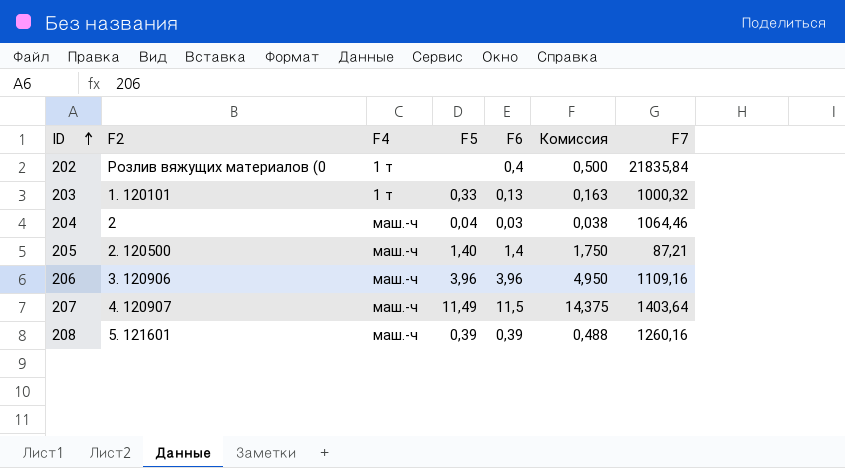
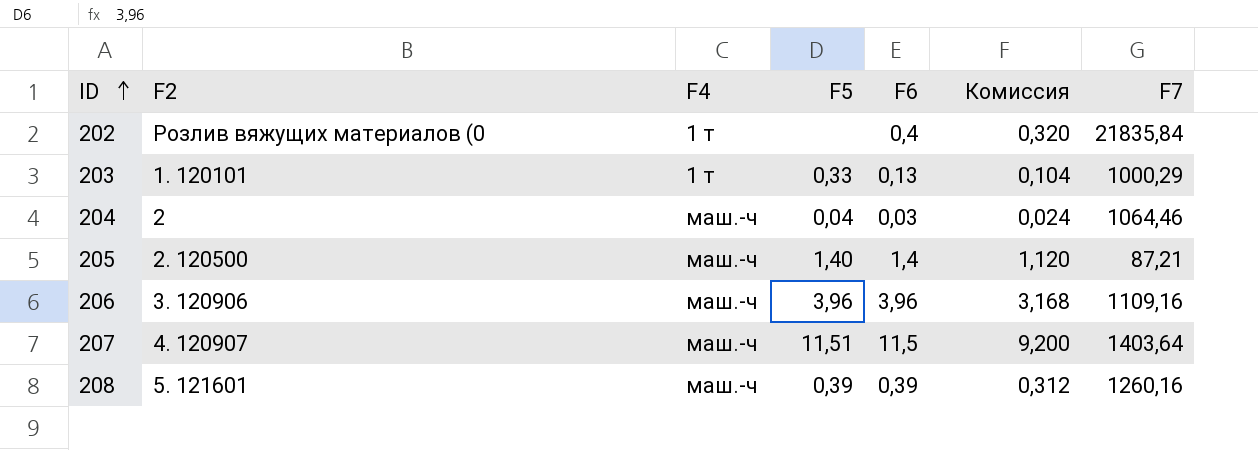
column Комиссия | formula: [F6] * 1,25 -> [F6] * 0,8
203 | F7: 1000,32 -> 1000,29
207 | F5: 11,49 -> 11,51

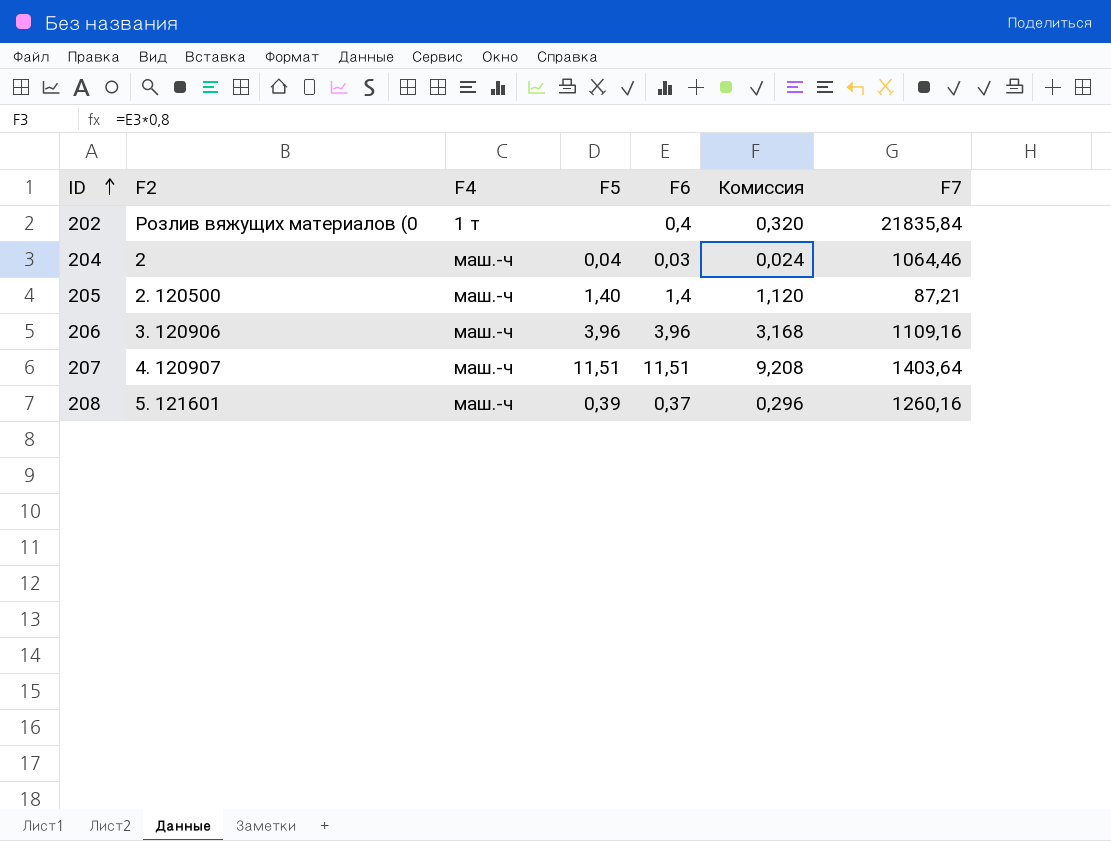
row 203: 1. 120101 | 1 т | 0,33 | 0,13 | 0,104 | 1000,29 -> none
207 | F6: 11,5 -> 11,51
207 | Комиссия: 9,200 -> 9,208
208 | F6: 0,39 -> 0,37
208 | Комиссия: 0,312 -> 0,296

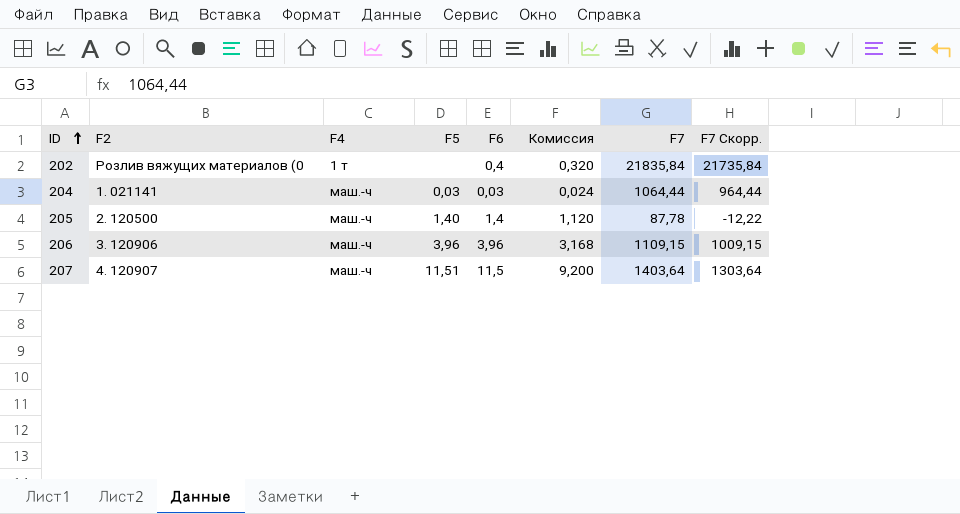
column F7 Скорр. | formula: none -> [F7] - 100
row 208: 5. 121601 | маш.-ч | 0,39 | 0,37 | 0,296 | 1260,16 -> none
204 | F2: 2 -> 1. 021141
204 | F5: 0,04 -> 0,03
204 | F7: 1064,46 -> 1064,44
205 | F7: 87,21 -> 87,78
206 | F7: 1109,16 -> 1109,15
207 | F6: 11,51 -> 11,5
207 | Комиссия: 9,208 -> 9,200

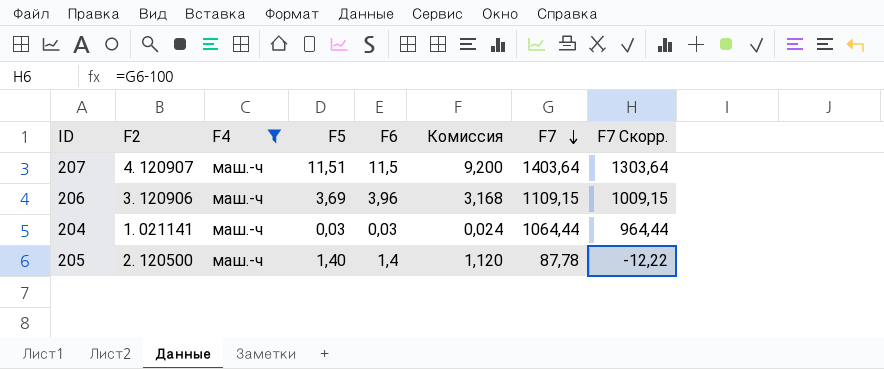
filter: none -> F4 = маш.-ч
row order: ID ascending -> F7 descending
206 | F5: 3,96 -> 3,69

